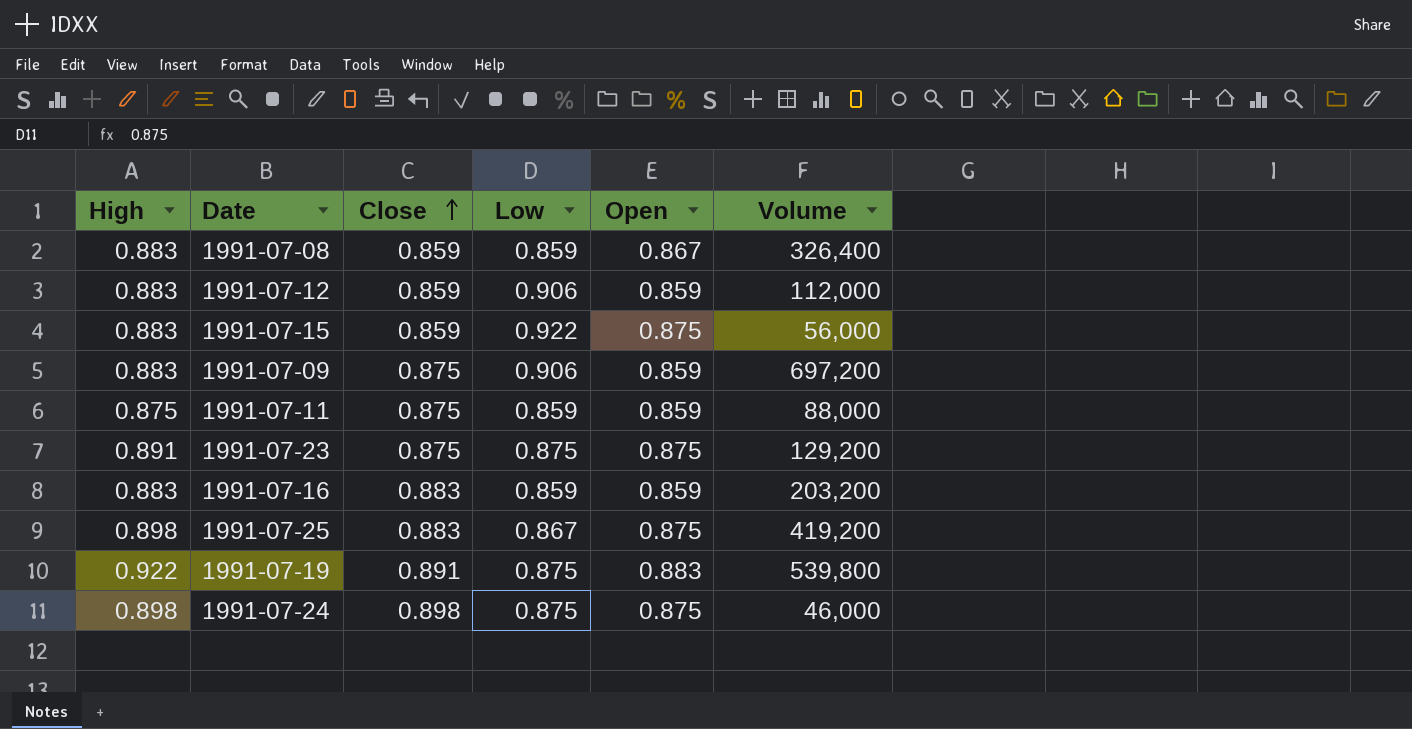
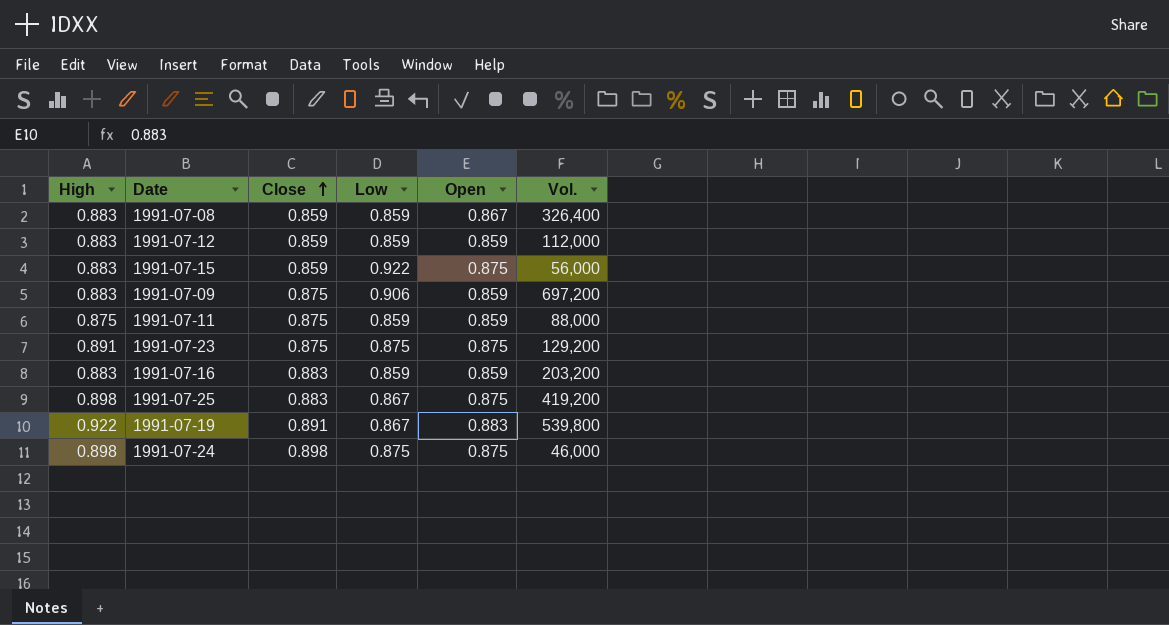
column name: Volume -> Vol.
1991-07-12 | Low: 0.906 -> 0.859
1991-07-19 | Low: 0.875 -> 0.867

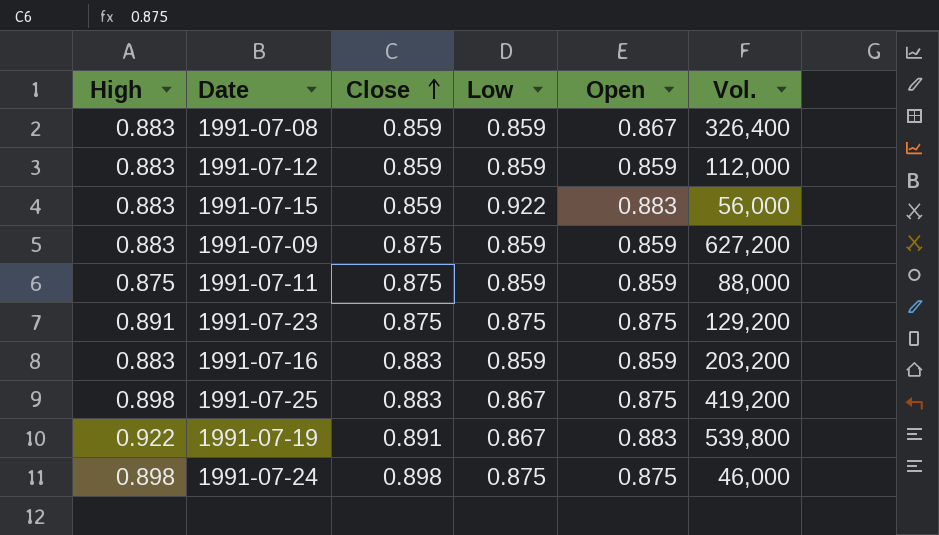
1991-07-15 | Open: 0.875 -> 0.883
1991-07-09 | Low: 0.906 -> 0.859
1991-07-09 | Vol.: 697,200 -> 627,200

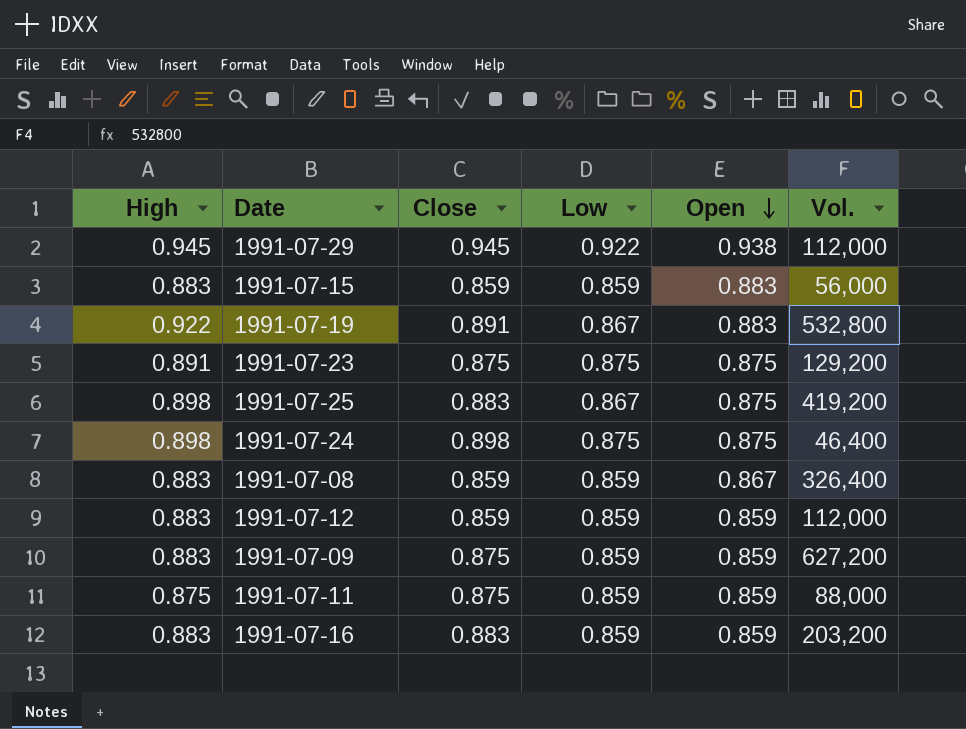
row order: Close ascending -> Open descending
row 1991-07-29: none -> 0.945 | 0.945 | 0.922 | 0.938 | 112,000
1991-07-15 | Low: 0.922 -> 0.859
1991-07-19 | Vol.: 539,800 -> 532,800
1991-07-24 | Vol.: 46,000 -> 46,400

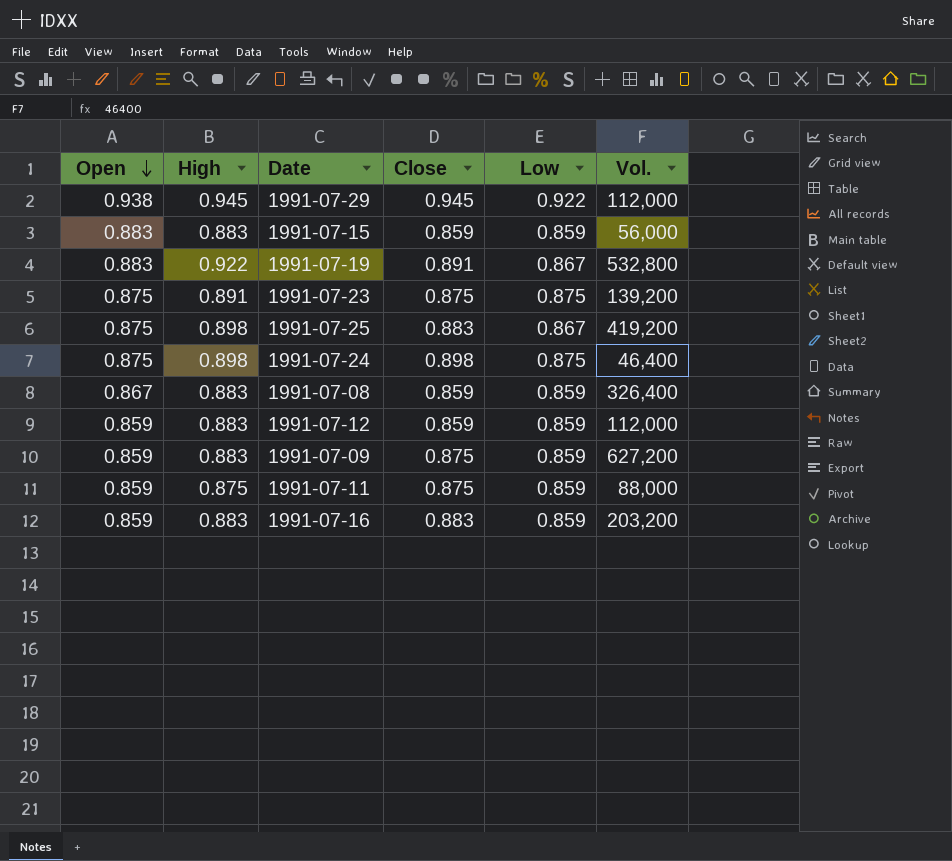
column Open | position: 5 -> 1
1991-07-23 | Vol.: 129,200 -> 139,200

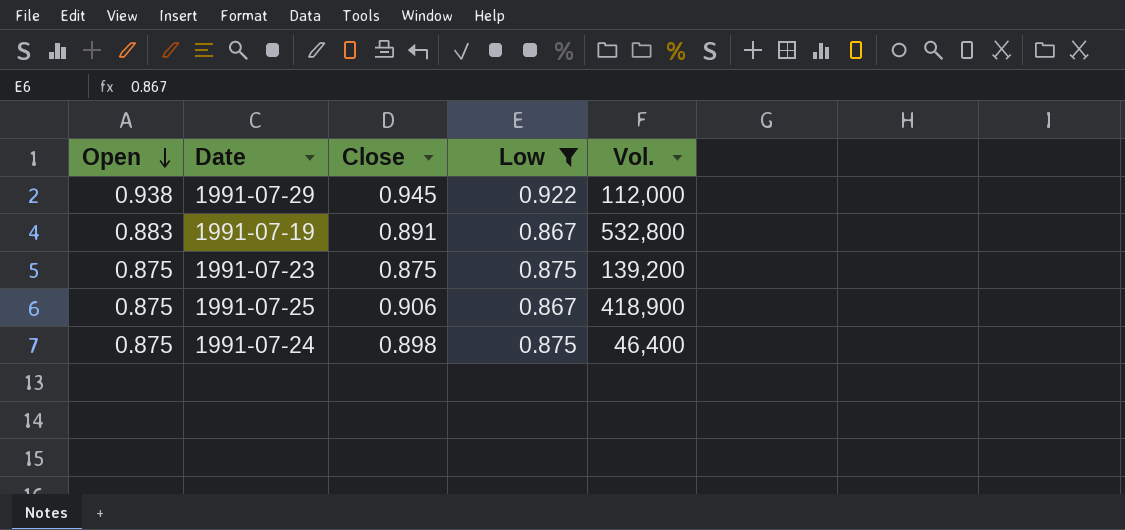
filter: none -> Low != 0.859
column High | position: 2 -> none
1991-07-25 | Close: 0.883 -> 0.906
1991-07-25 | Vol.: 419,200 -> 418,900

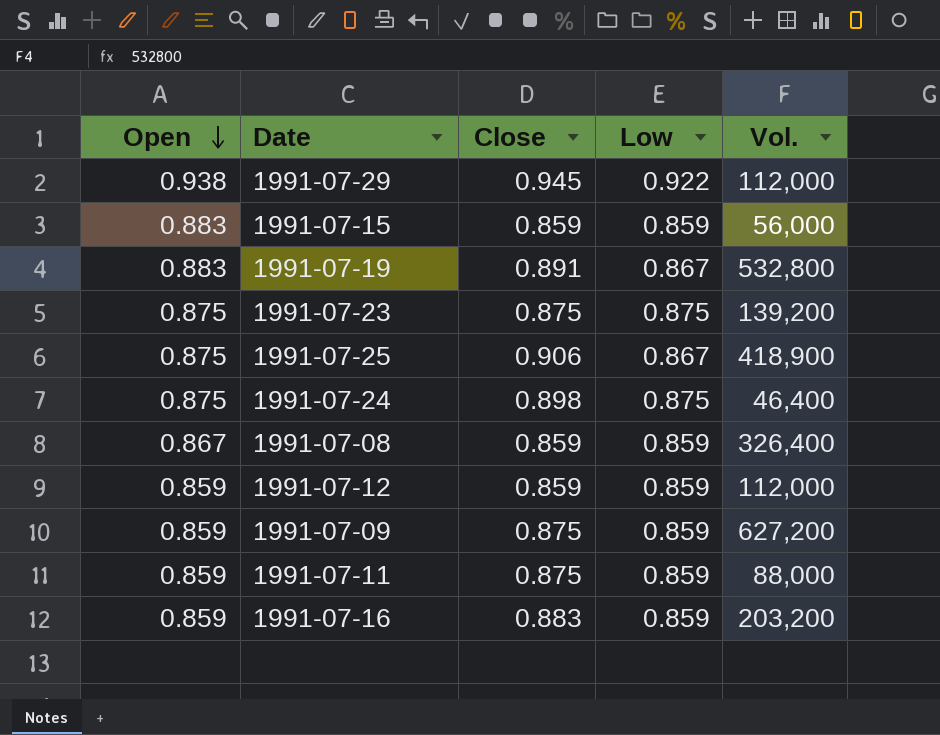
filter: Low != 0.859 -> none

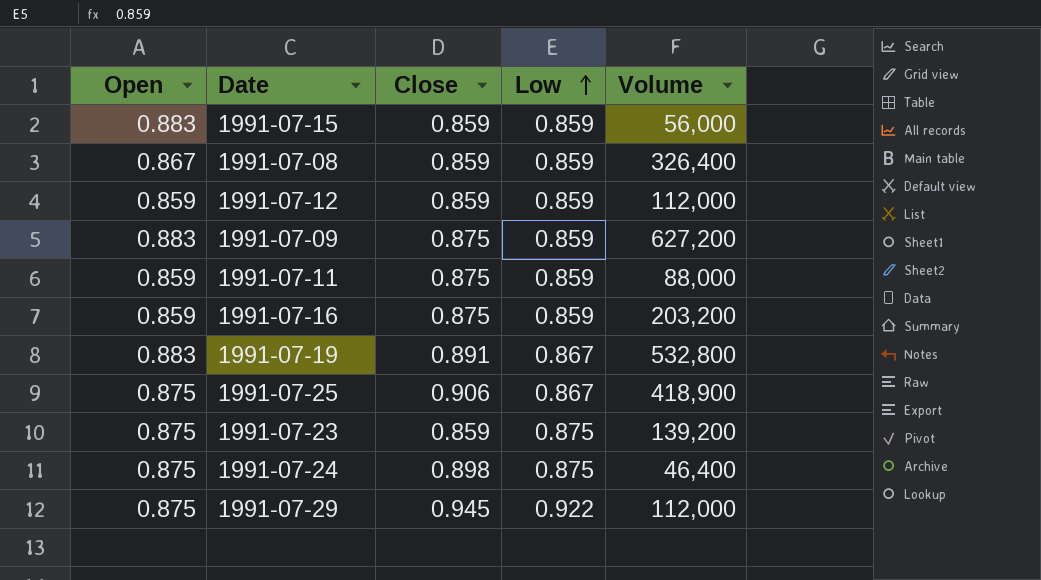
row order: Open descending -> Low ascending
column name: Vol. -> Volume
1991-07-09 | Open: 0.859 -> 0.883
1991-07-16 | Close: 0.883 -> 0.875
1991-07-23 | Close: 0.875 -> 0.859
1991-07-29 | Open: 0.938 -> 0.875

